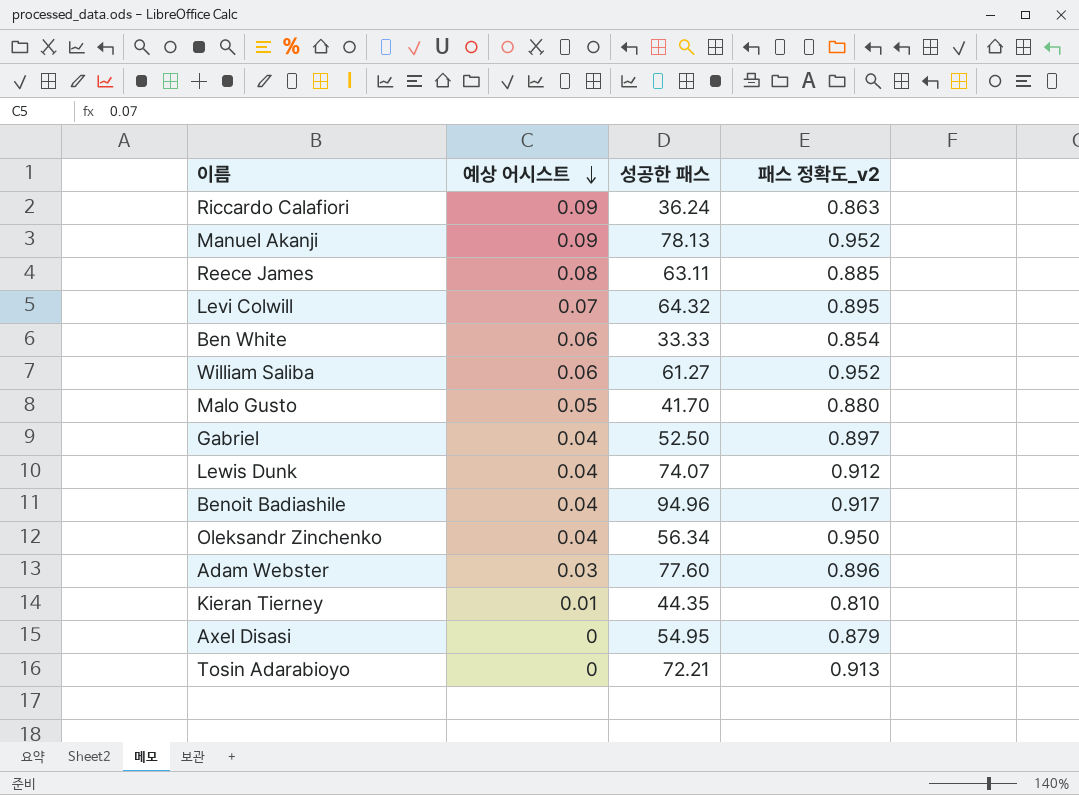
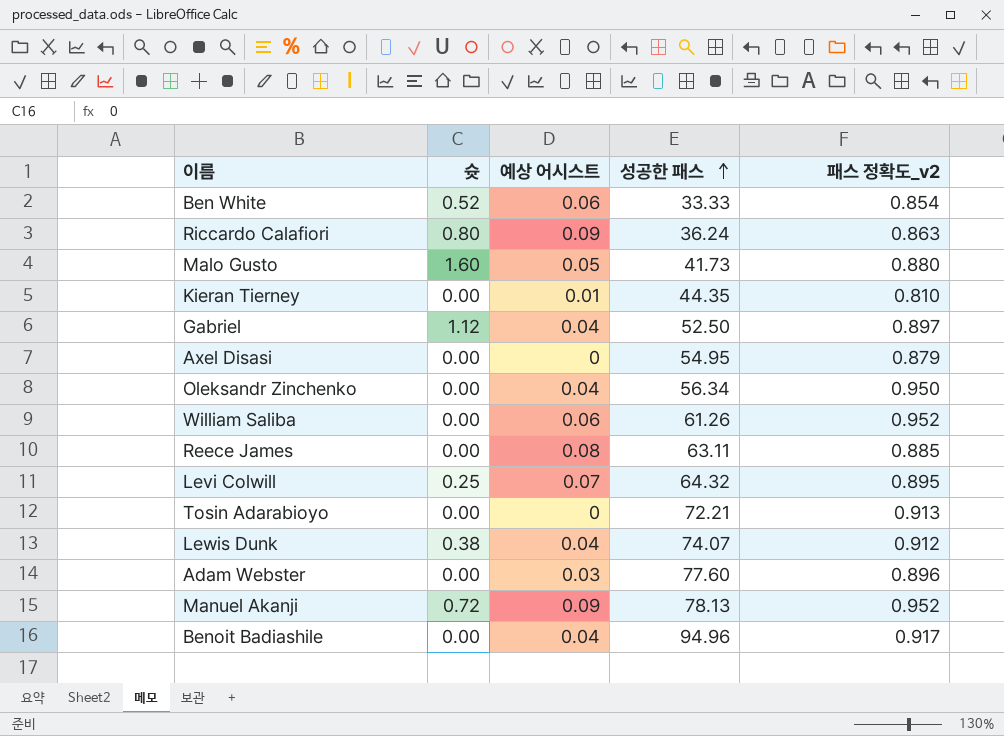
row order: 예상 어시스트 descending -> 성공한 패스 ascending
column 슛 | position: none -> 2
Malo Gusto | 성공한 패스: 41.70 -> 41.73
William Saliba | 성공한 패스: 61.27 -> 61.26

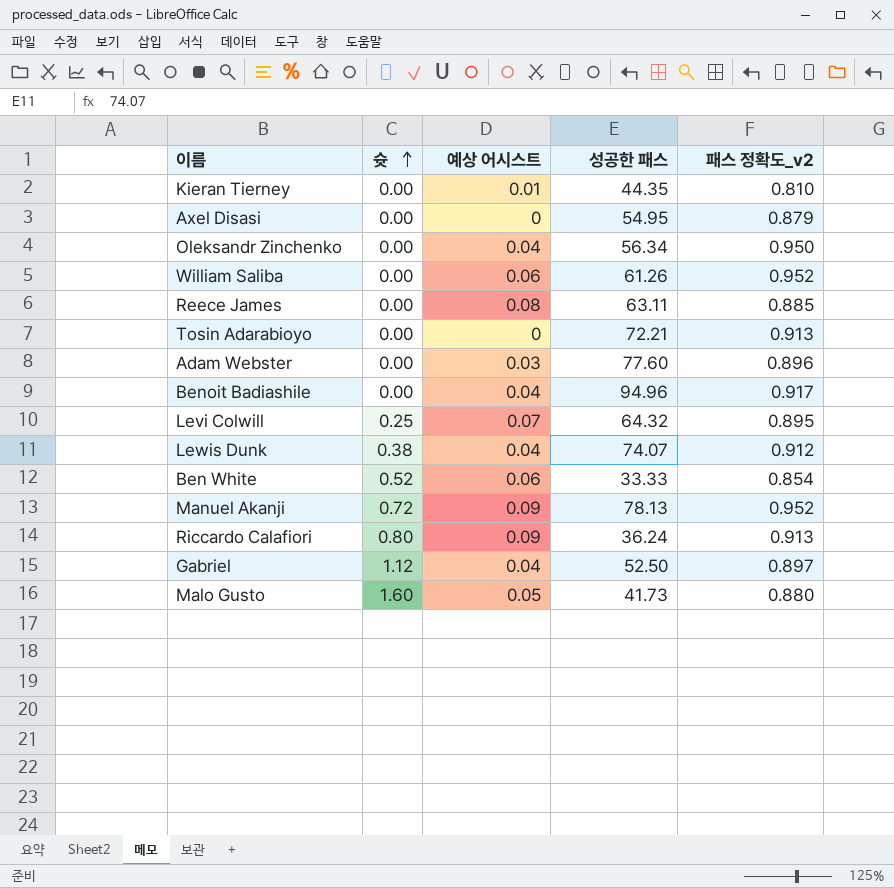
row order: 성공한 패스 ascending -> 슛 ascending
Riccardo Calafiori | 패스 정확도_v2: 0.863 -> 0.913

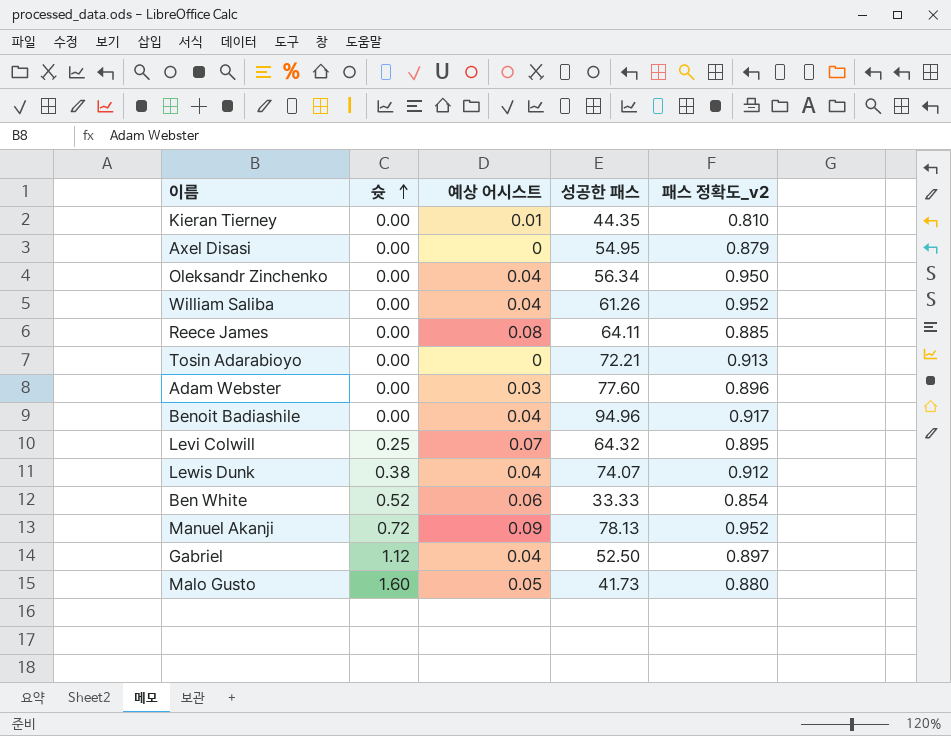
row Riccardo Calafiori: 0.80 | 0.09 | 36.24 | 0.913 -> none
William Saliba | 예상 어시스트: 0.06 -> 0.04
Reece James | 성공한 패스: 63.11 -> 64.11

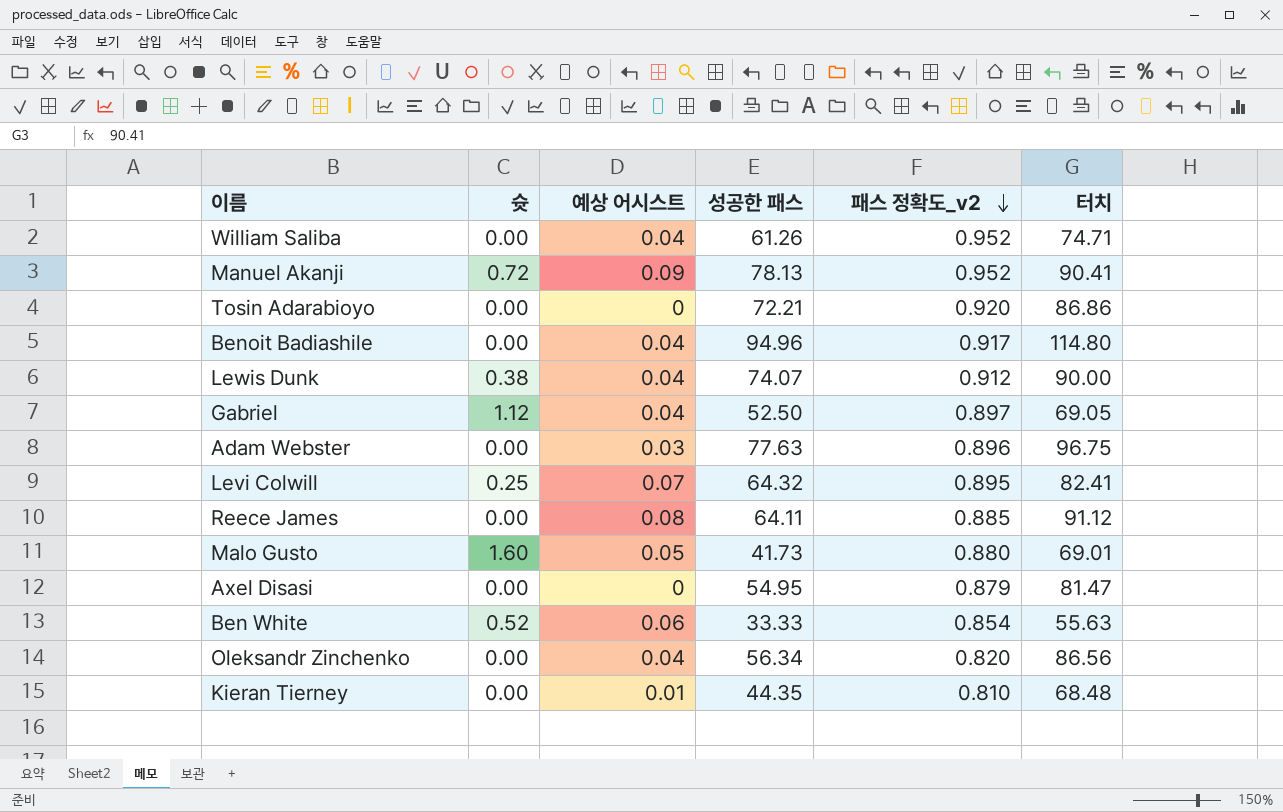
row order: 슛 ascending -> 패스 정확도_v2 descending
column 터치 | position: none -> 6
Tosin Adarabioyo | 패스 정확도_v2: 0.913 -> 0.920
Adam Webster | 성공한 패스: 77.60 -> 77.63
Oleksandr Zinchenko | 패스 정확도_v2: 0.950 -> 0.820

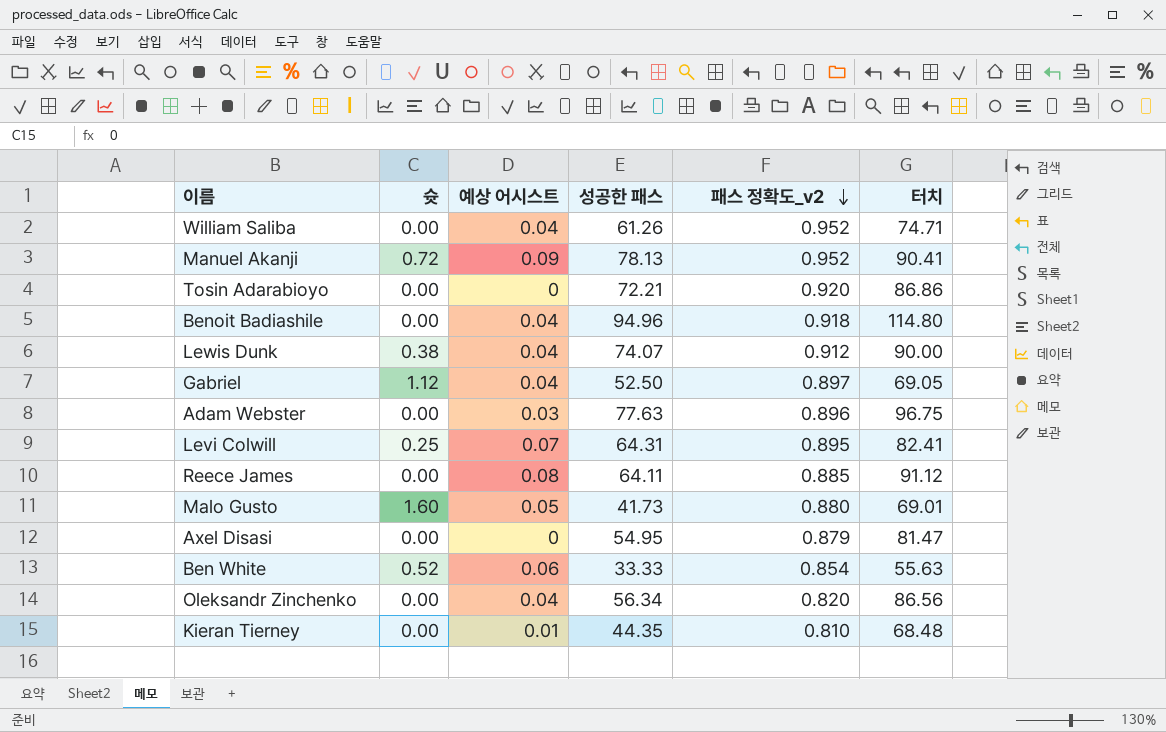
Benoit Badiashile | 패스 정확도_v2: 0.917 -> 0.918
Levi Colwill | 성공한 패스: 64.32 -> 64.31

